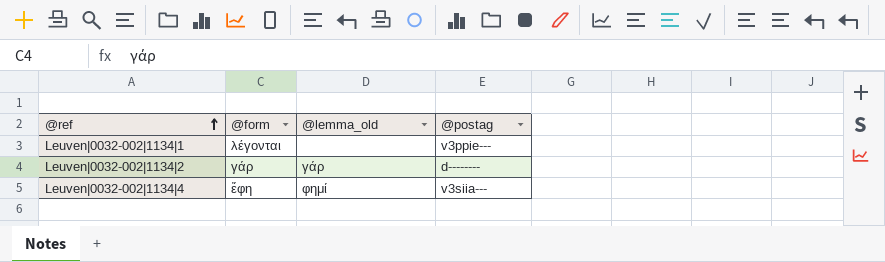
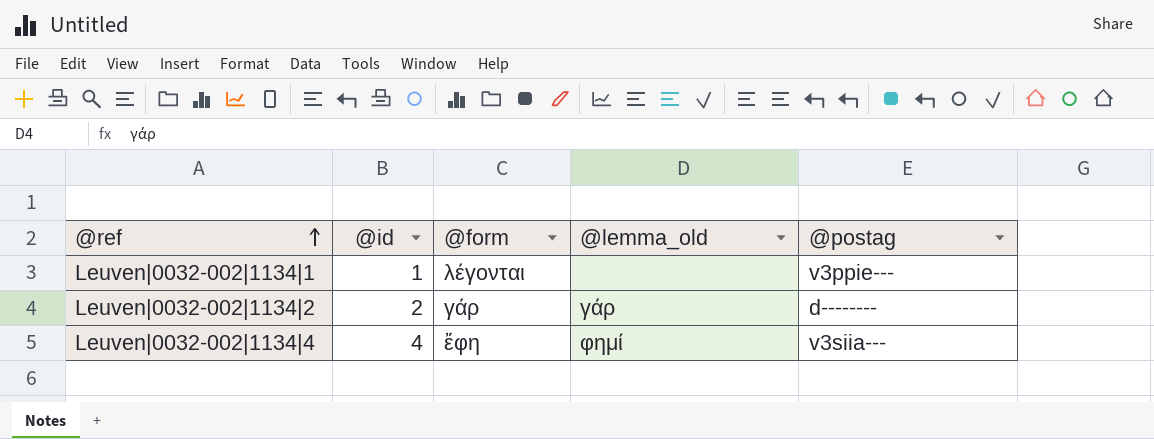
column @id | position: none -> 2

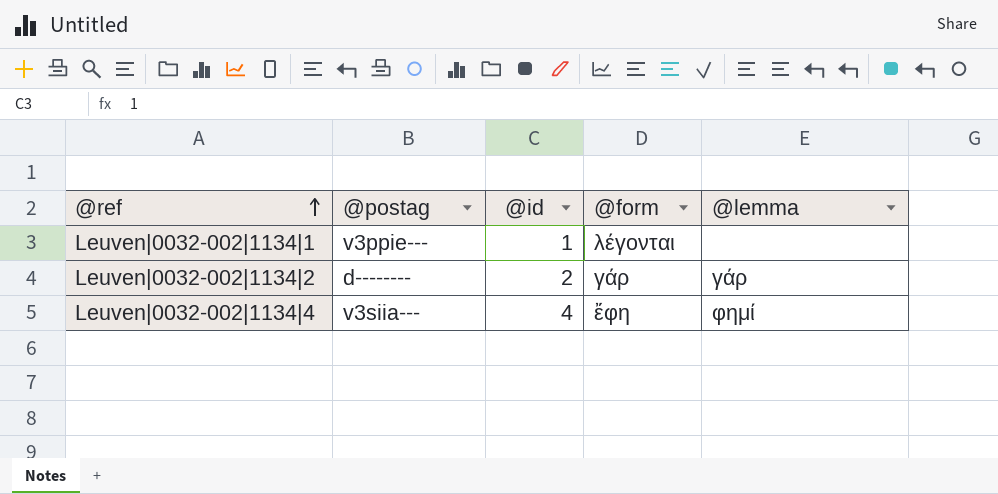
column @postag | position: 5 -> 2
column name: @lemma_old -> @lemma

